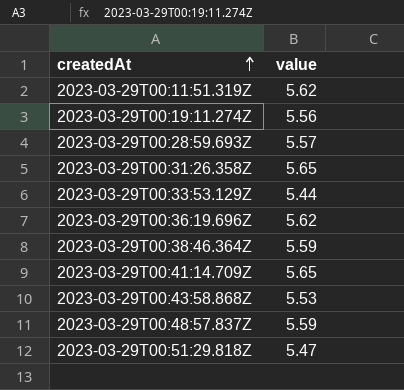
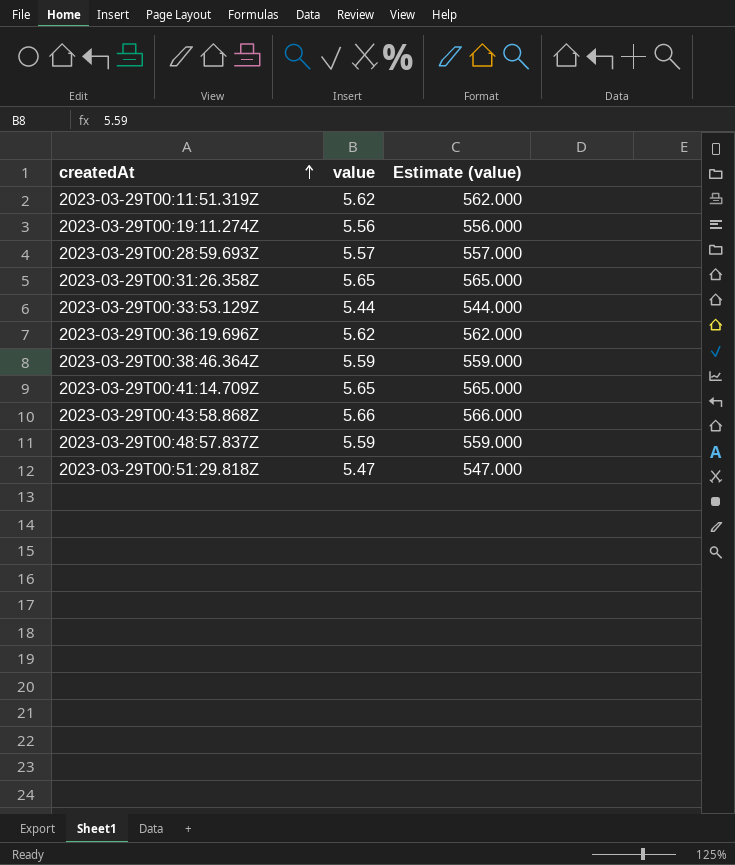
column Estimate (value) | formula: none -> [value] * 100
2023-03-29T00:43:58.868Z | value: 5.53 -> 5.66

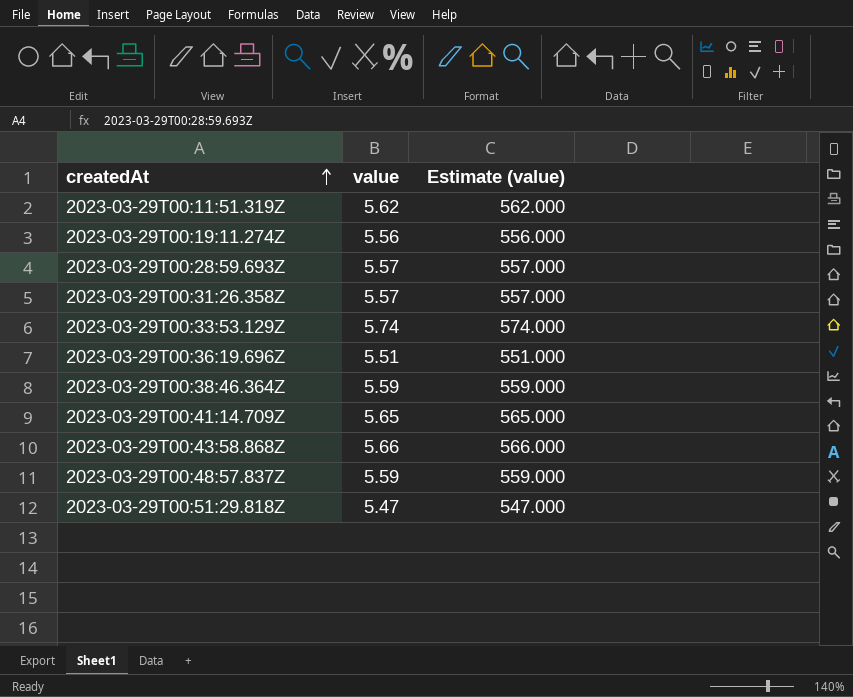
2023-03-29T00:31:26.358Z | value: 5.65 -> 5.57
2023-03-29T00:31:26.358Z | Estimate (value): 565.000 -> 557.000
2023-03-29T00:33:53.129Z | value: 5.44 -> 5.74
2023-03-29T00:33:53.129Z | Estimate (value): 544.000 -> 574.000
2023-03-29T00:36:19.696Z | value: 5.62 -> 5.51
2023-03-29T00:36:19.696Z | Estimate (value): 562.000 -> 551.000

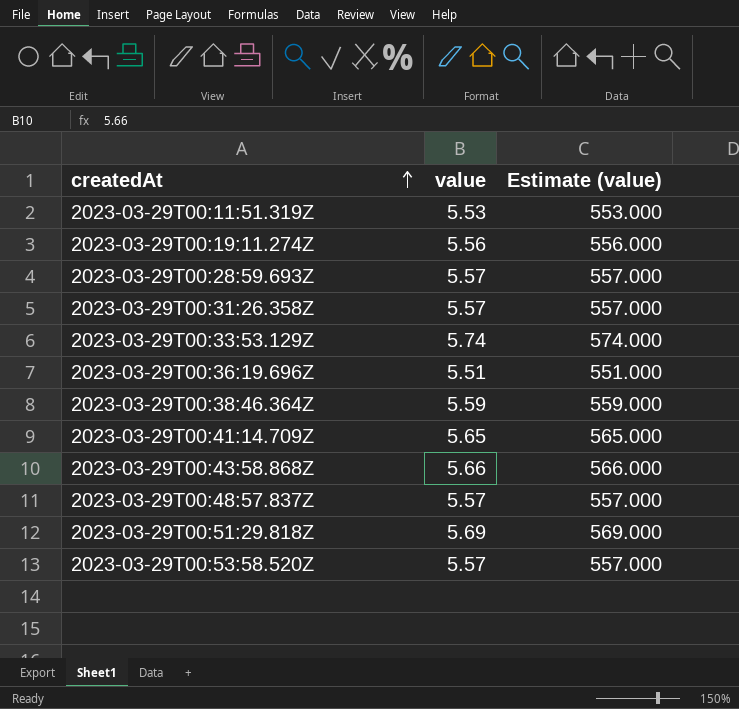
2023-03-29T00:11:51.319Z | value: 5.62 -> 5.53
2023-03-29T00:11:51.319Z | Estimate (value): 562.000 -> 553.000
2023-03-29T00:48:57.837Z | value: 5.59 -> 5.57
2023-03-29T00:48:57.837Z | Estimate (value): 559.000 -> 557.000
2023-03-29T00:51:29.818Z | value: 5.47 -> 5.69
2023-03-29T00:51:29.818Z | Estimate (value): 547.000 -> 569.000
row 2023-03-29T00:53:58.520Z: none -> 5.57 | 557.000

